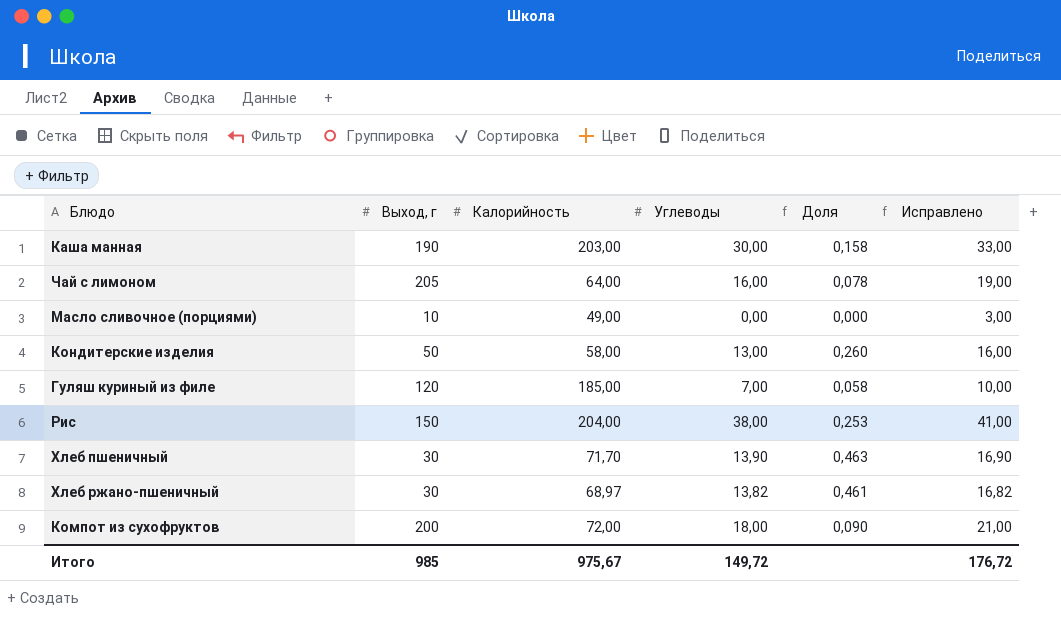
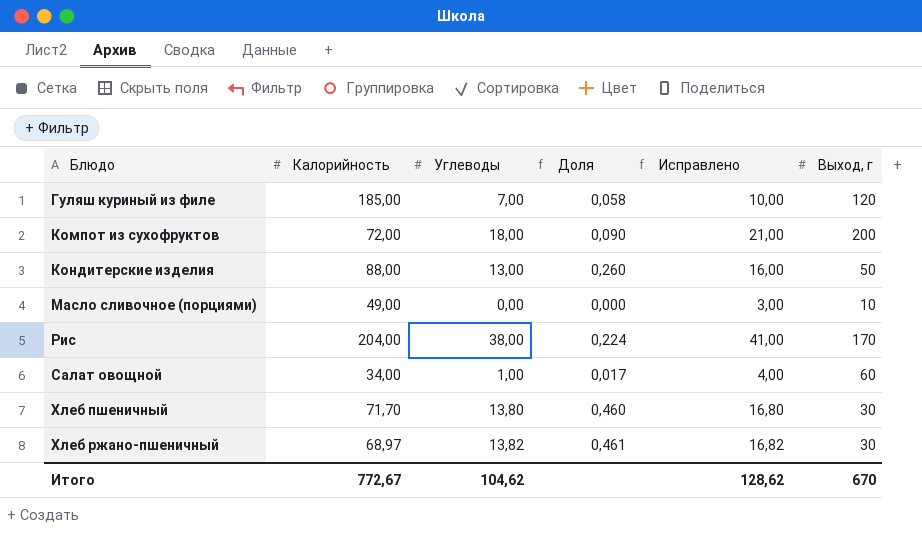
row order: none -> Блюдо ascending
column Выход, г | position: 2 -> 6
row Каша манная: 190 | 203,00 | 30,00 | 0,158 | 33,00 -> none
row Чай с лимоном: 205 | 64,00 | 16,00 | 0,078 | 19,00 -> none
Кондитерские изделия | Калорийность: 58,00 -> 88,00
Рис | Доля: 0,253 -> 0,224
Рис | Выход, г: 150 -> 170
row Салат овощной: none -> 34,00 | 1,00 | 0,017 | 4,00 | 60
Хлеб пшеничный | Углеводы: 13,90 -> 13,80
Хлеб пшеничный | Доля: 0,463 -> 0,460
Хлеб пшеничный | Исправлено: 16,90 -> 16,80
Итого | Калорийность: 975,67 -> 772,67
Итого | Углеводы: 149,72 -> 104,62
Итого | Исправлено: 176,72 -> 128,62
Итого | Выход, г: 985 -> 670

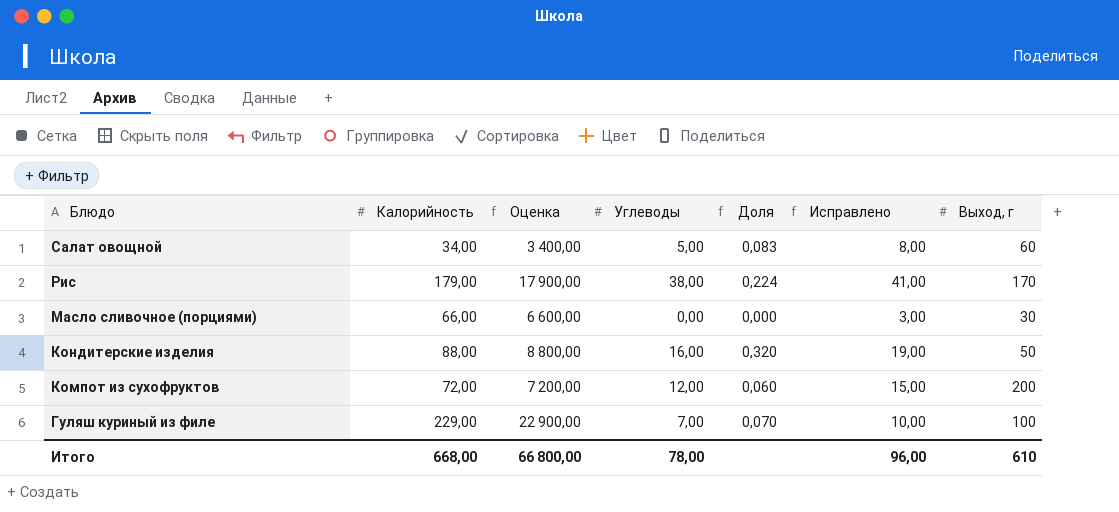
row order: Блюдо ascending -> Блюдо descending
column Оценка | formula: none -> [Калорийность] * 100
row Хлеб пшеничный: 71,70 | 13,80 | 0,460 | 16,80 | 30 -> none
row Хлеб ржано-пшеничный: 68,97 | 13,82 | 0,461 | 16,82 | 30 -> none
Салат овощной | Углеводы: 1,00 -> 5,00
Салат овощной | Доля: 0,017 -> 0,083
Салат овощной | Исправлено: 4,00 -> 8,00
Рис | Калорийность: 204,00 -> 179,00
Масло сливочное (порциями) | Калорийность: 49,00 -> 66,00
Масло сливочное (порциями) | Выход, г: 10 -> 30
Кондитерские изделия | Углеводы: 13,00 -> 16,00
Кондитерские изделия | Доля: 0,260 -> 0,320
Кондитерские изделия | Исправлено: 16,00 -> 19,00
Компот из сухофруктов | Углеводы: 18,00 -> 12,00
Компот из сухофруктов | Доля: 0,090 -> 0,060
Компот из сухофруктов | Исправлено: 21,00 -> 15,00
Гуляш куриный из филе | Калорийность: 185,00 -> 229,00
Гуляш куриный из филе | Доля: 0,058 -> 0,070
Гуляш куриный из филе | Выход, г: 120 -> 100
Итого | Калорийность: 772,67 -> 668,00
Итого | Углеводы: 104,62 -> 78,00
Итого | Исправлено: 128,62 -> 96,00
Итого | Выход, г: 670 -> 610

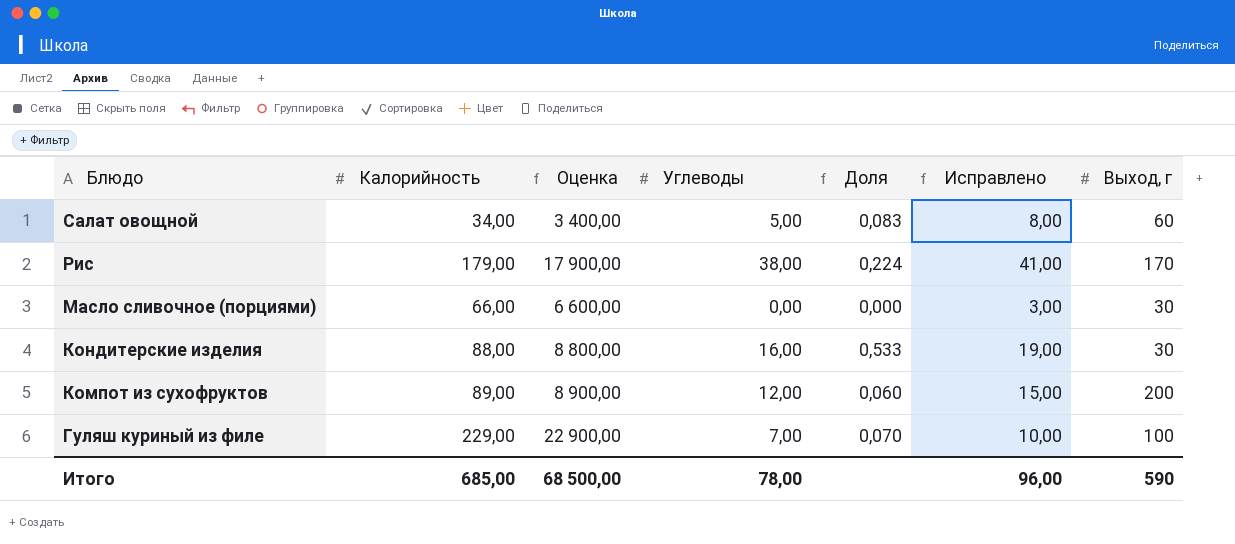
Кондитерские изделия | Доля: 0,320 -> 0,533
Кондитерские изделия | Выход, г: 50 -> 30
Компот из сухофруктов | Калорийность: 72,00 -> 89,00
Компот из сухофруктов | Оценка: 7 200,00 -> 8 900,00
Итого | Калорийность: 668,00 -> 685,00
Итого | Оценка: 66 800,00 -> 68 500,00
Итого | Выход, г: 610 -> 590

